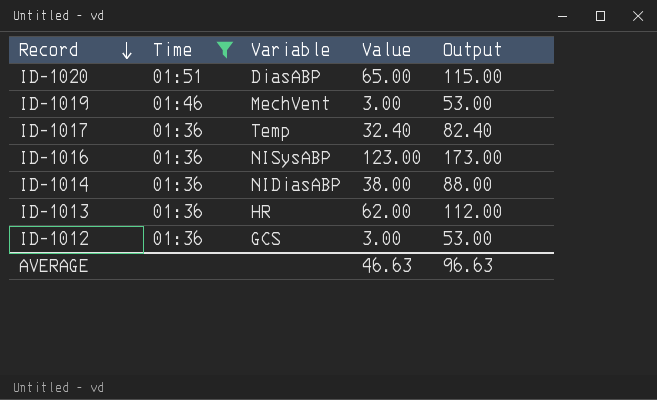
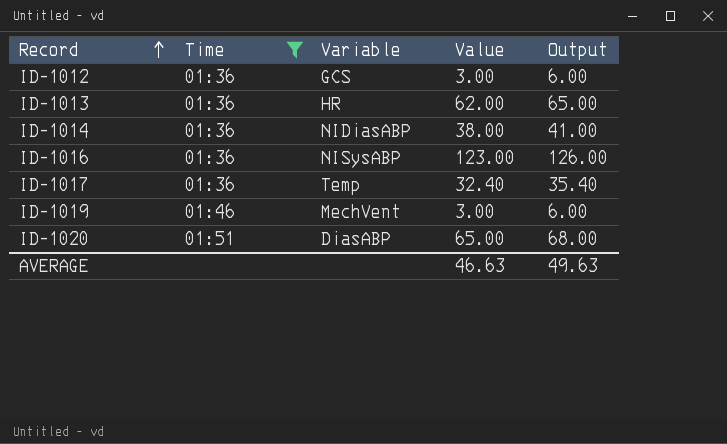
row order: Record descending -> Record ascending
column Output | formula: [Value] + 50 -> [Value] + 3
AVERAGE | Output: 96.63 -> 49.63

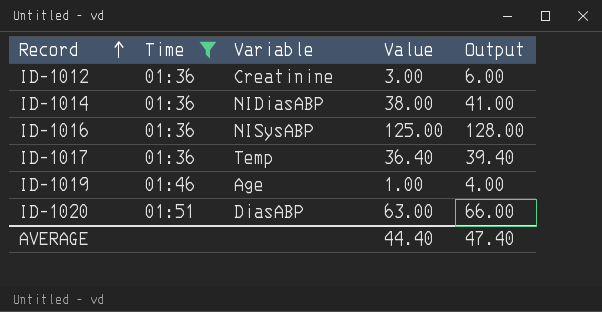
row ID-1013: 01:36 | HR | 62.00 | 65.00 -> none
ID-1012 | Variable: GCS -> Creatinine
ID-1016 | Value: 123.00 -> 125.00
ID-1016 | Output: 126.00 -> 128.00
ID-1017 | Value: 32.40 -> 36.40
ID-1017 | Output: 35.40 -> 39.40
ID-1019 | Variable: MechVent -> Age
ID-1019 | Value: 3.00 -> 1.00
ID-1019 | Output: 6.00 -> 4.00
ID-1020 | Value: 65.00 -> 63.00
ID-1020 | Output: 68.00 -> 66.00
AVERAGE | Value: 46.63 -> 44.40
AVERAGE | Output: 49.63 -> 47.40

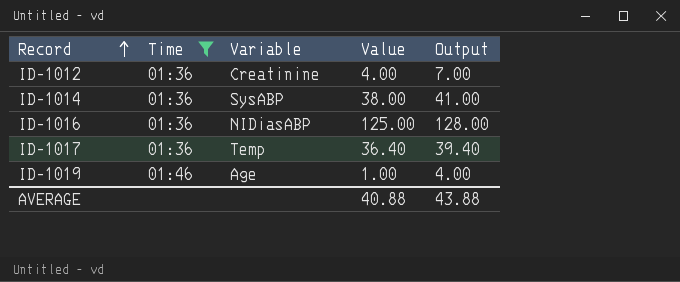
row ID-1020: 01:51 | DiasABP | 63.00 | 66.00 -> none
ID-1012 | Value: 3.00 -> 4.00
ID-1012 | Output: 6.00 -> 7.00
ID-1014 | Variable: NIDiasABP -> SysABP
ID-1016 | Variable: NISysABP -> NIDiasABP
AVERAGE | Value: 44.40 -> 40.88
AVERAGE | Output: 47.40 -> 43.88

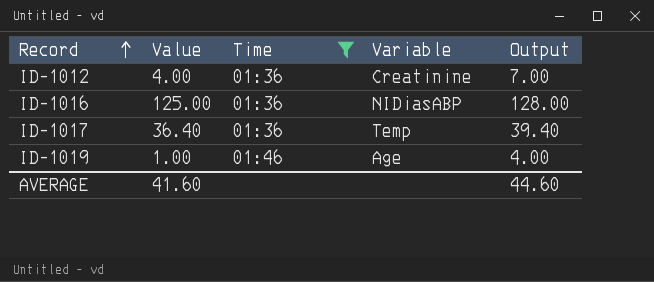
column Value | position: 4 -> 2
row ID-1014: 01:36 | SysABP | 38.00 | 41.00 -> none
AVERAGE | Value: 40.88 -> 41.60
AVERAGE | Output: 43.88 -> 44.60

